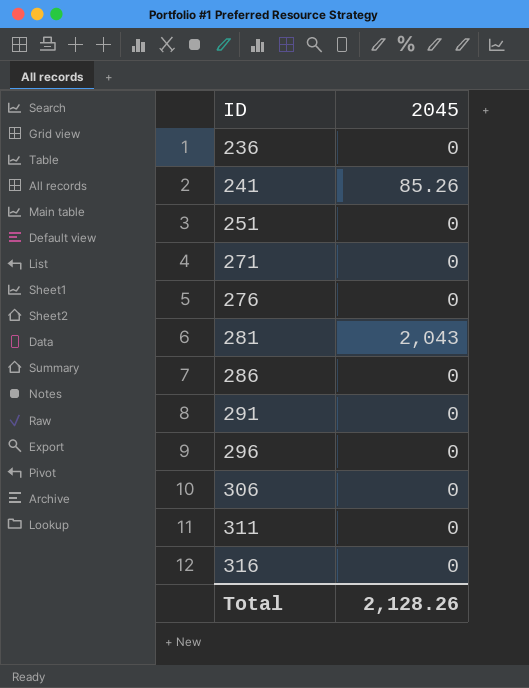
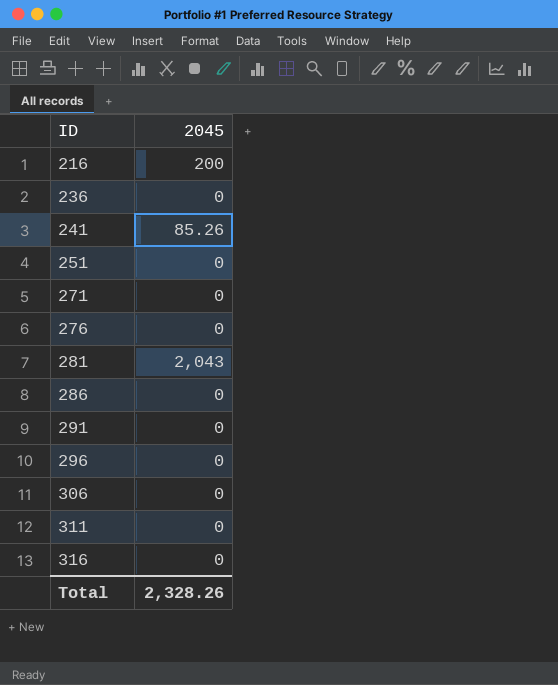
row 216: none -> 200
Total | 2045: 2,128.26 -> 2,328.26

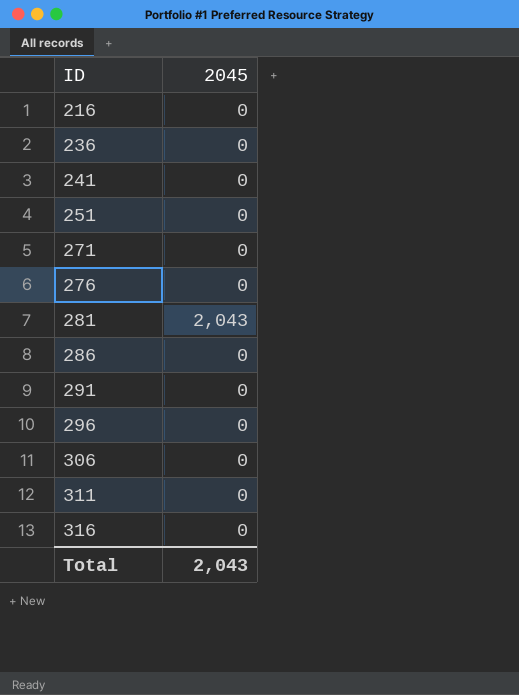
216 | 2045: 200 -> 0
241 | 2045: 85.26 -> 0
Total | 2045: 2,328.26 -> 2,043

